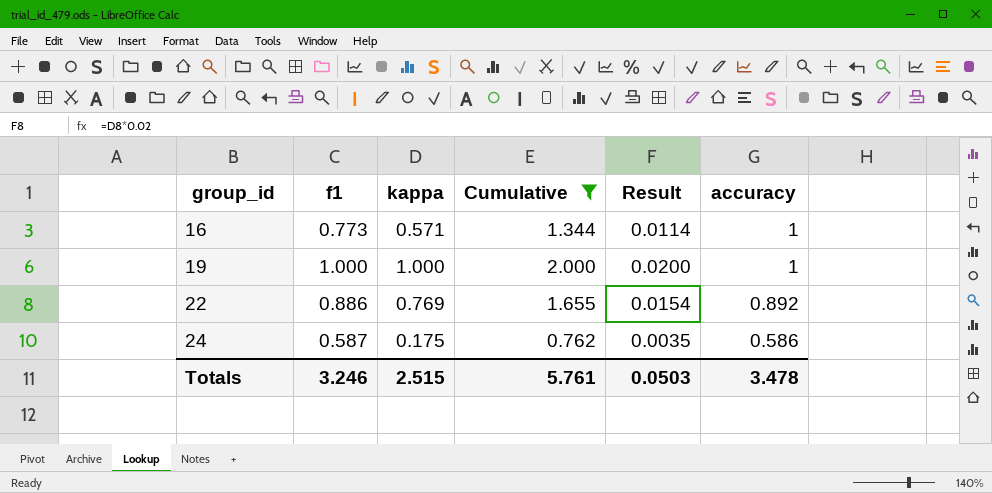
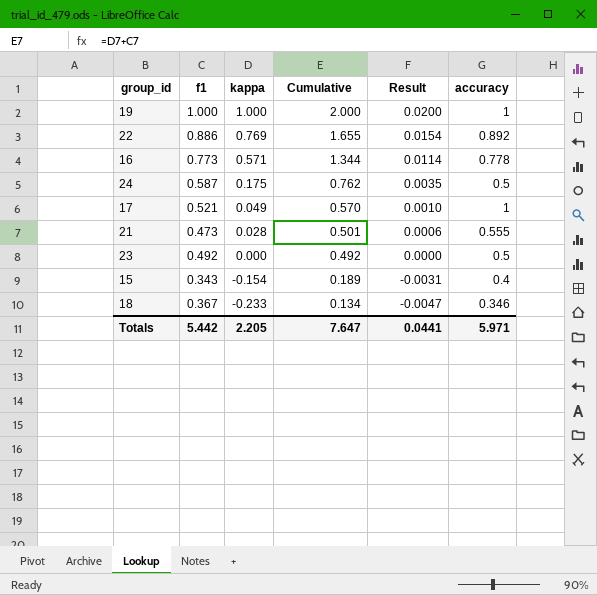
filter: Cumulative >= 0.762 -> none
row order: group_id ascending -> kappa descending
16 | accuracy: 1 -> 0.778
24 | accuracy: 0.586 -> 0.5
Totals | f1: 3.246 -> 5.442
Totals | kappa: 2.515 -> 2.205
Totals | Cumulative: 5.761 -> 7.647
Totals | Result: 0.0503 -> 0.0441
Totals | accuracy: 3.478 -> 5.971

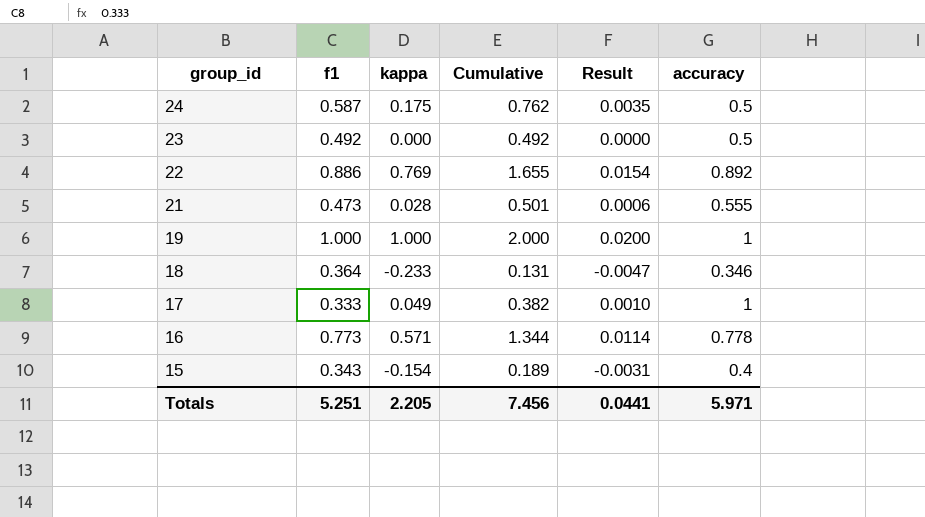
row order: kappa descending -> group_id descending
18 | f1: 0.367 -> 0.364
18 | Cumulative: 0.134 -> 0.131
17 | f1: 0.521 -> 0.333
17 | Cumulative: 0.570 -> 0.382
Totals | f1: 5.442 -> 5.251
Totals | Cumulative: 7.647 -> 7.456

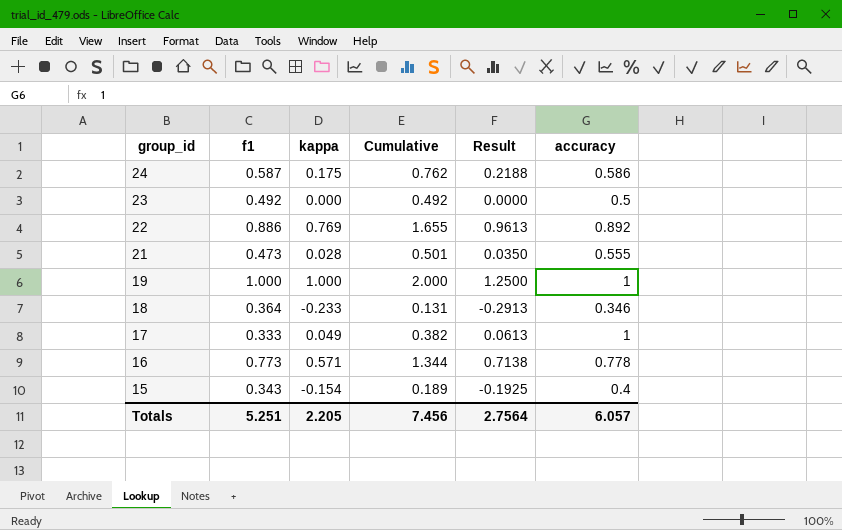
column Result | formula: [kappa] * 0.02 -> [kappa] * 1.25
24 | accuracy: 0.5 -> 0.586
Totals | Result: 0.0441 -> 2.7564
Totals | accuracy: 5.971 -> 6.057

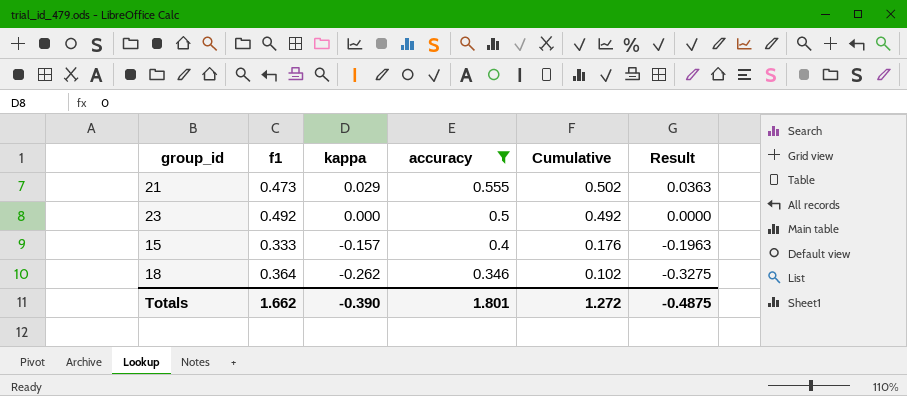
filter: none -> accuracy <= 0.555
row order: group_id descending -> kappa descending
column accuracy | position: 6 -> 4
21 | kappa: 0.028 -> 0.029
21 | Cumulative: 0.501 -> 0.502
21 | Result: 0.0350 -> 0.0363
15 | f1: 0.343 -> 0.333
15 | kappa: -0.154 -> -0.157
15 | Cumulative: 0.189 -> 0.176
15 | Result: -0.1925 -> -0.1963
18 | kappa: -0.233 -> -0.262
18 | Cumulative: 0.131 -> 0.102
18 | Result: -0.2913 -> -0.3275
Totals | f1: 5.251 -> 1.662
Totals | kappa: 2.205 -> -0.390
Totals | accuracy: 6.057 -> 1.801
Totals | Cumulative: 7.456 -> 1.272
Totals | Result: 2.7564 -> -0.4875

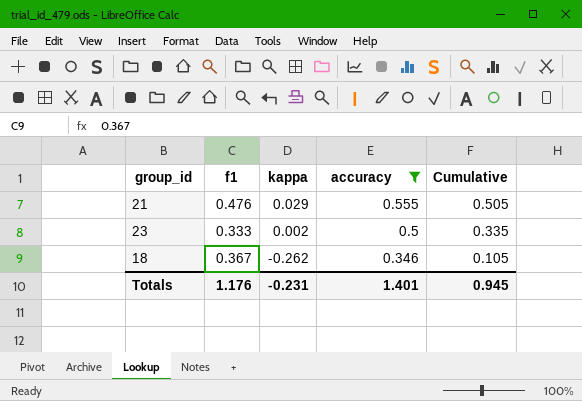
column Result | formula: [kappa] * 1.25 -> none
row 15: 0.333 | -0.157 | 0.4 | 0.176 | -0.1963 -> none
21 | f1: 0.473 -> 0.476
21 | Cumulative: 0.502 -> 0.505
23 | f1: 0.492 -> 0.333
23 | kappa: 0.000 -> 0.002
23 | Cumulative: 0.492 -> 0.335
18 | f1: 0.364 -> 0.367
18 | Cumulative: 0.102 -> 0.105
Totals | f1: 1.662 -> 1.176
Totals | kappa: -0.390 -> -0.231
Totals | accuracy: 1.801 -> 1.401
Totals | Cumulative: 1.272 -> 0.945

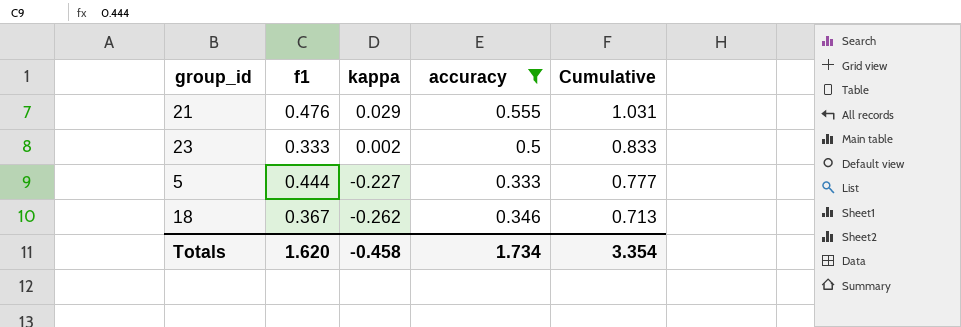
column Cumulative | formula: [f1] + [kappa] -> [f1] + [accuracy]
row 5: none -> 0.444 | -0.227 | 0.333 | 0.777
Totals | f1: 1.176 -> 1.620
Totals | kappa: -0.231 -> -0.458
Totals | accuracy: 1.401 -> 1.734
Totals | Cumulative: 0.945 -> 3.354

